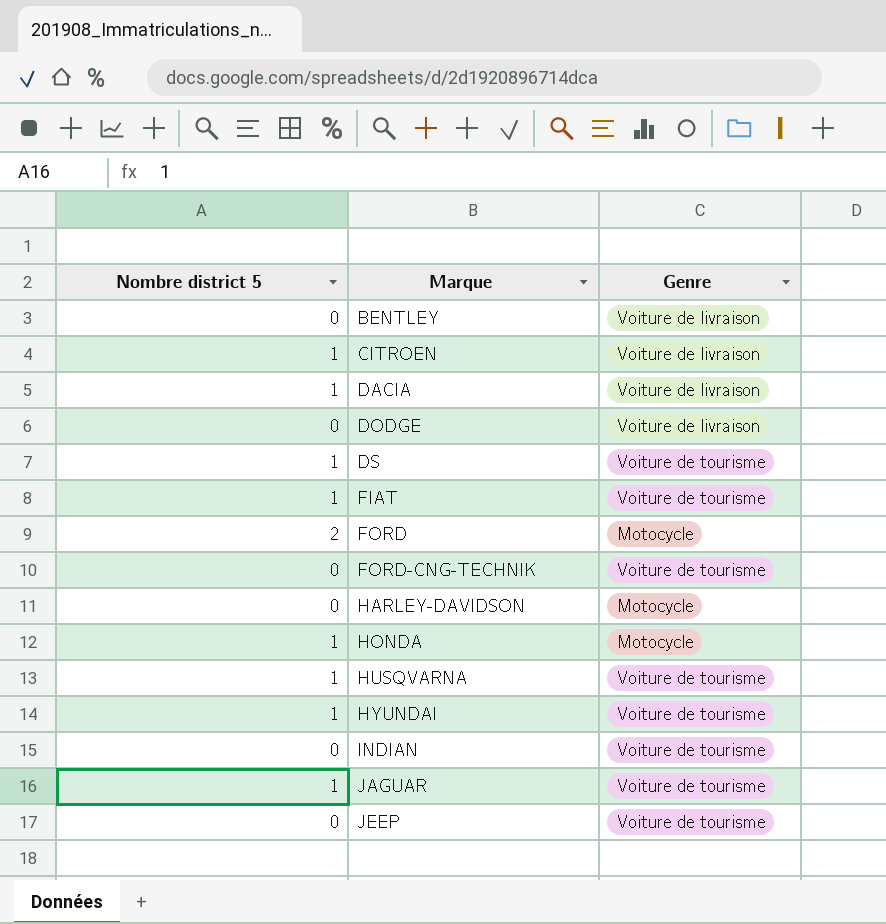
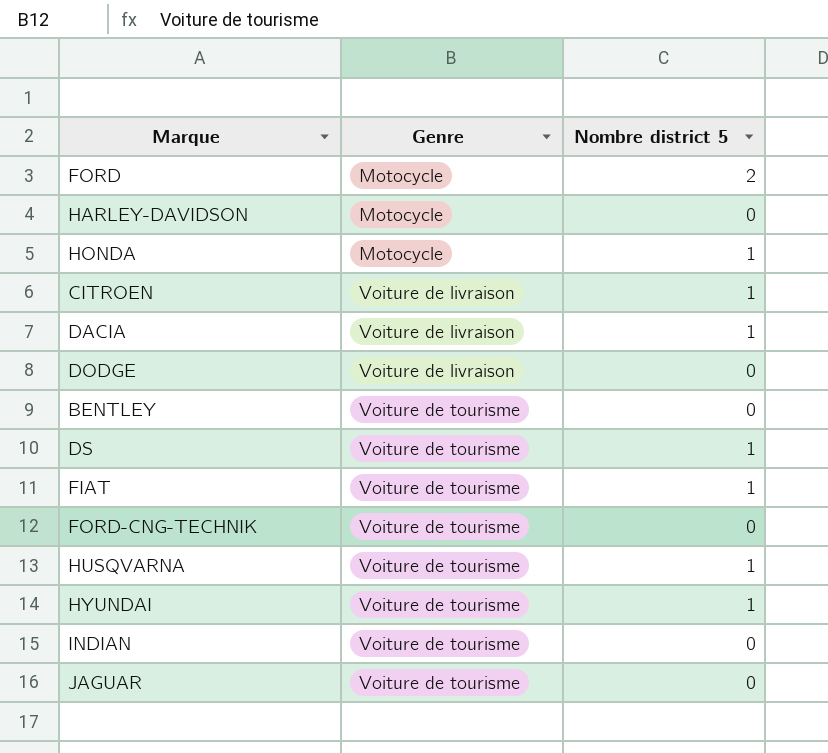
row order: Marque ascending -> Genre ascending
column Nombre district 5 | position: 1 -> 3
row JEEP: 0 | Voiture de tourisme -> none
BENTLEY | Genre: Voiture de livraison -> Voiture de tourisme
JAGUAR | Nombre district 5: 1 -> 0

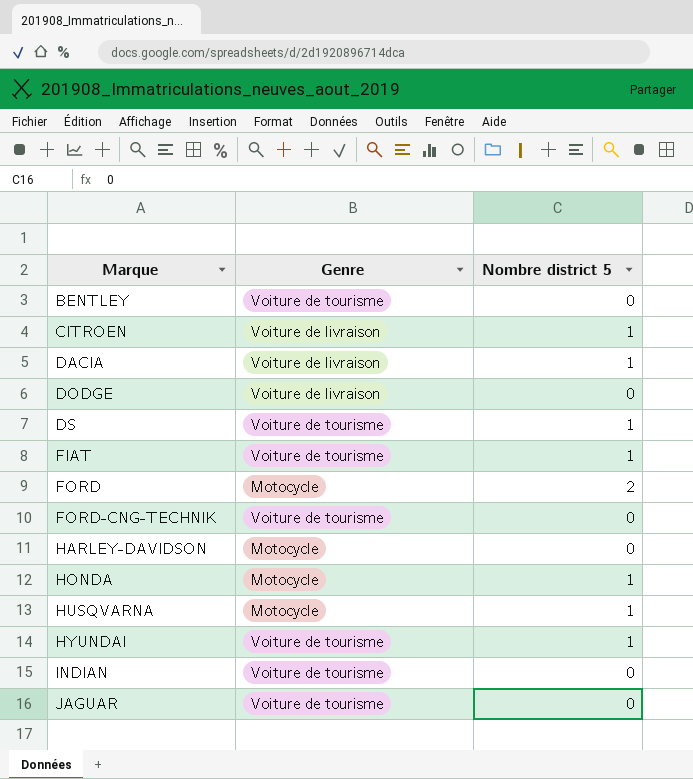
row order: Genre ascending -> Marque ascending
HUSQVARNA | Genre: Voiture de tourisme -> Motocycle

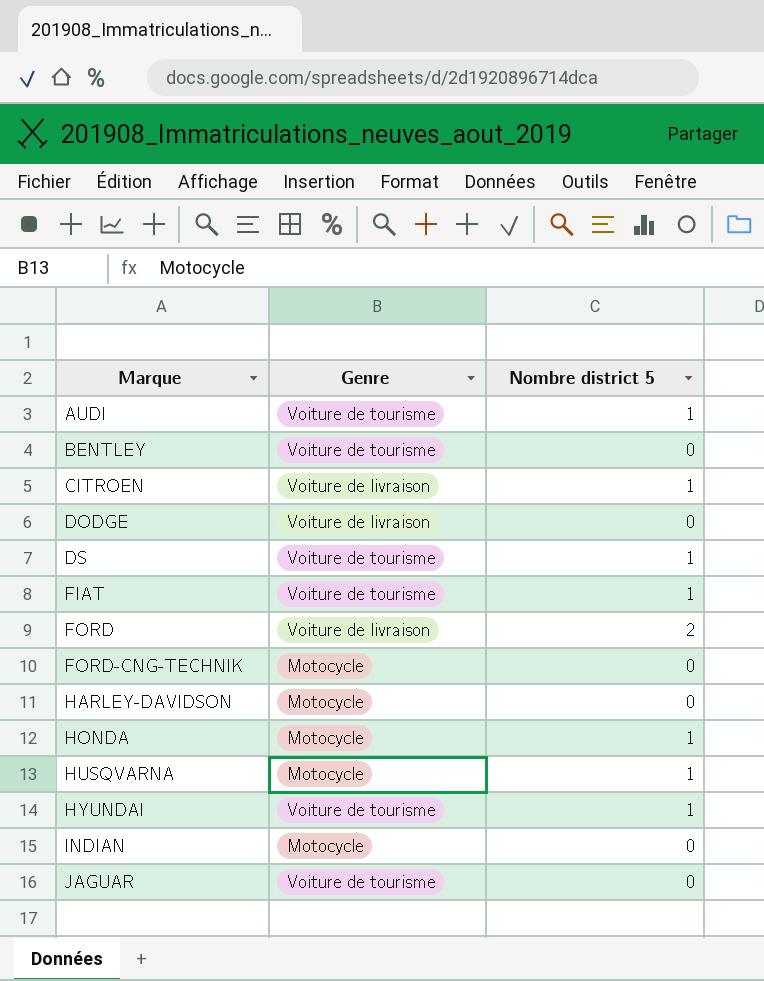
row DACIA: Voiture de livraison | 1 -> none
row AUDI: none -> Voiture de tourisme | 1
FORD | Genre: Motocycle -> Voiture de livraison
FORD-CNG-TECHNIK | Genre: Voiture de tourisme -> Motocycle
INDIAN | Genre: Voiture de tourisme -> Motocycle

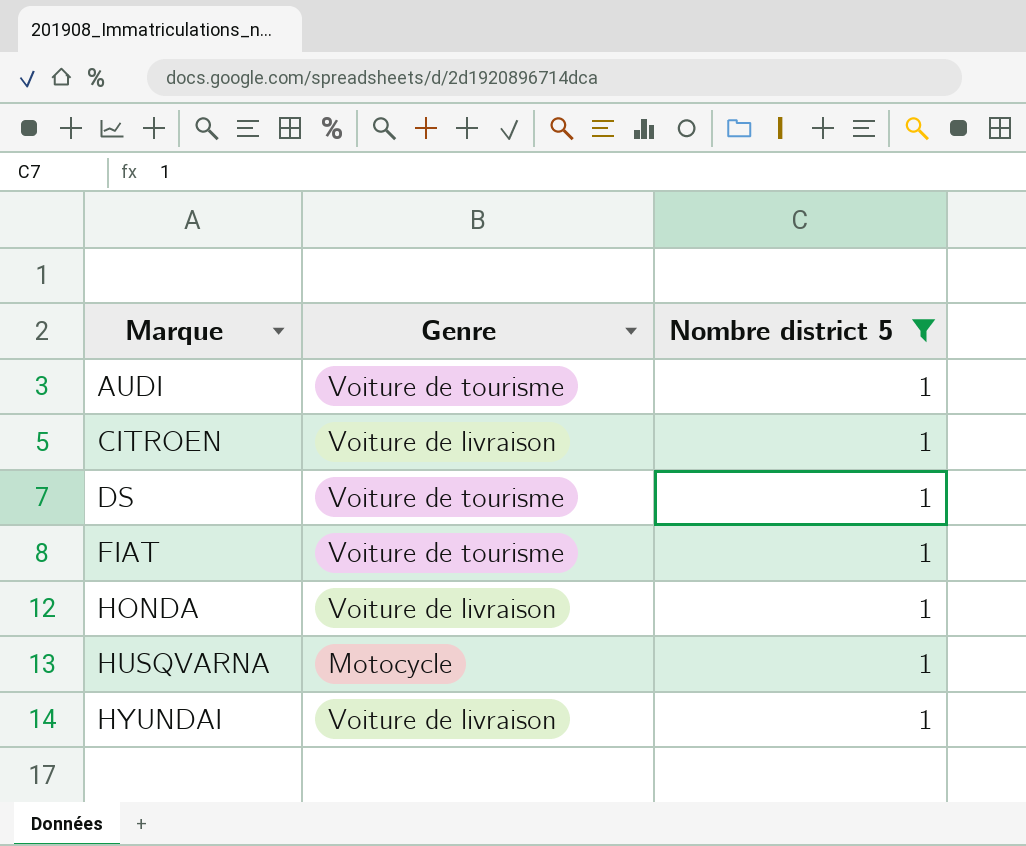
filter: none -> Nombre district 5 = 1
HONDA | Genre: Motocycle -> Voiture de livraison
HYUNDAI | Genre: Voiture de tourisme -> Voiture de livraison

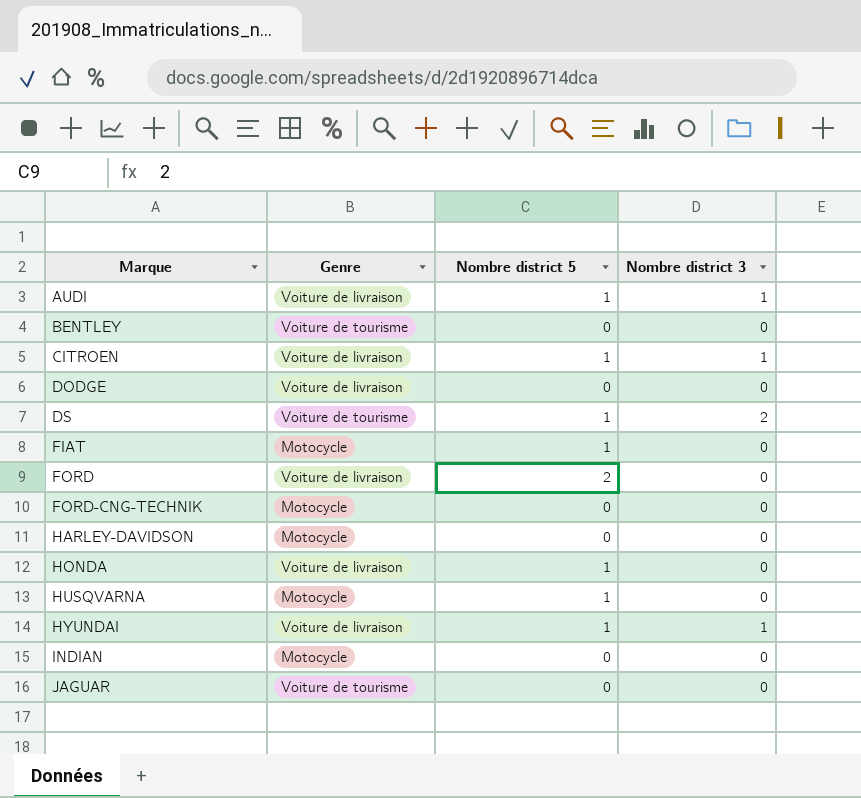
filter: Nombre district 5 = 1 -> none
column Nombre district 3 | position: none -> 4
AUDI | Genre: Voiture de tourisme -> Voiture de livraison
FIAT | Genre: Voiture de tourisme -> Motocycle

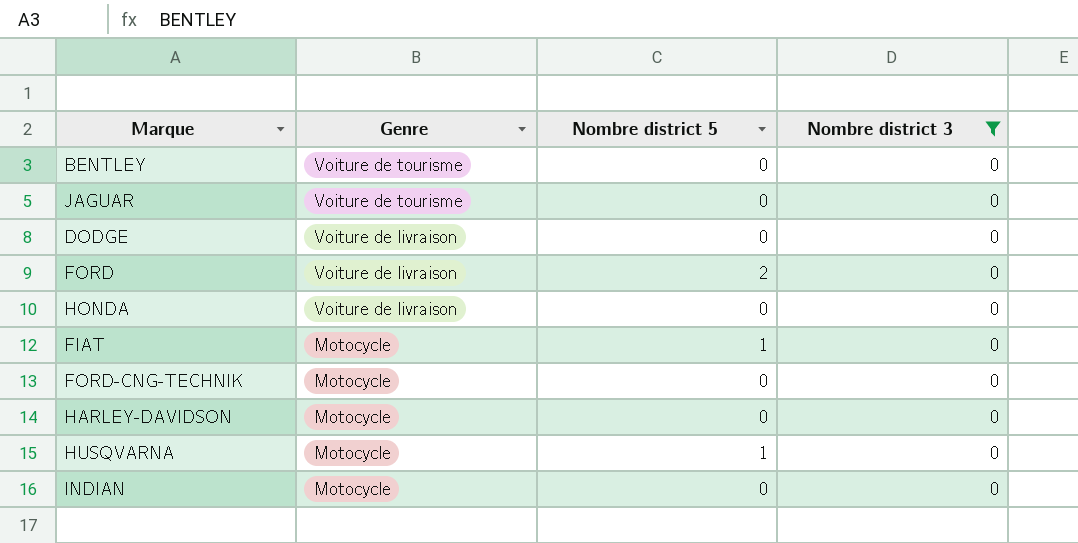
filter: none -> Nombre district 3 = 0
row order: Marque ascending -> Genre descending
HONDA | Nombre district 5: 1 -> 0

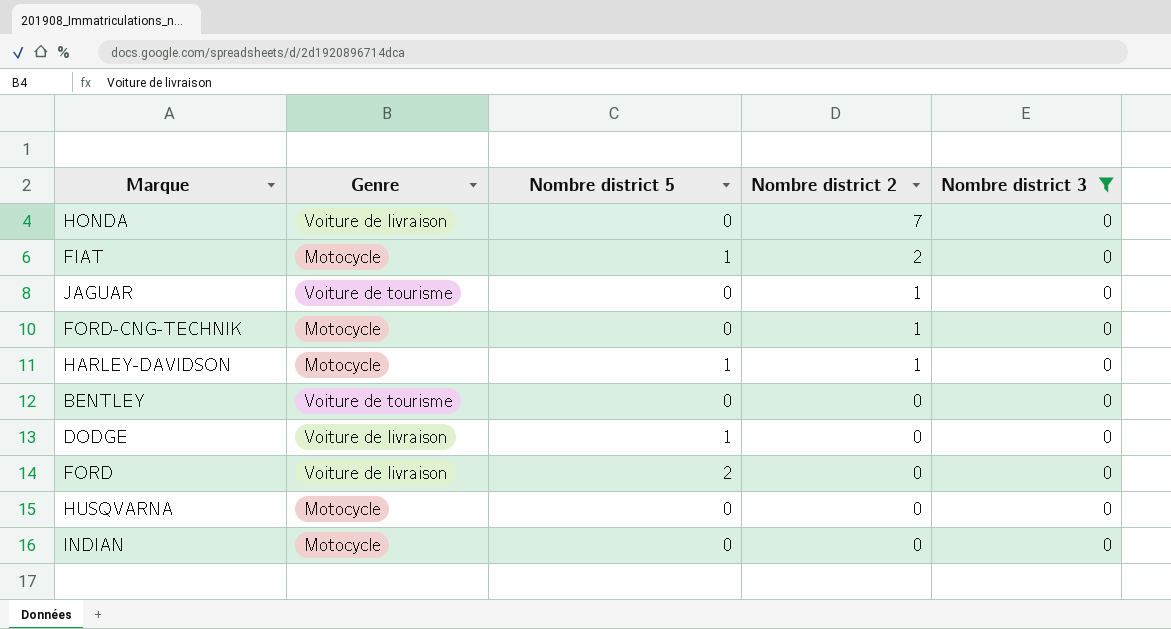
row order: Genre descending -> Nombre district 2 descending
column Nombre district 2 | position: none -> 4
HARLEY-DAVIDSON | Nombre district 5: 0 -> 1
DODGE | Nombre district 5: 0 -> 1
HUSQVARNA | Nombre district 5: 1 -> 0

